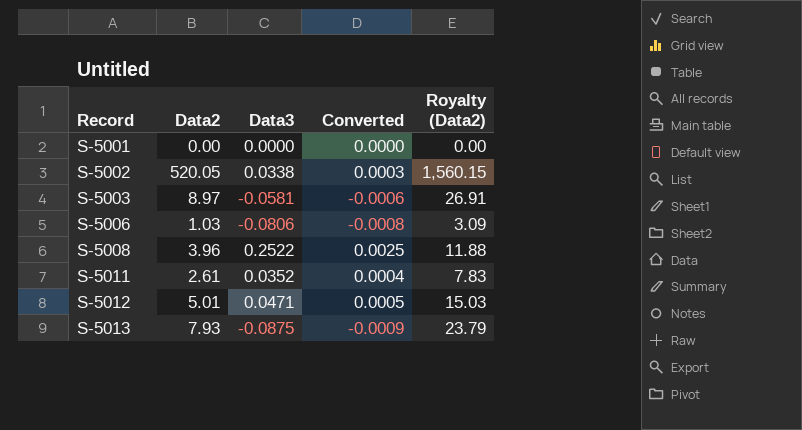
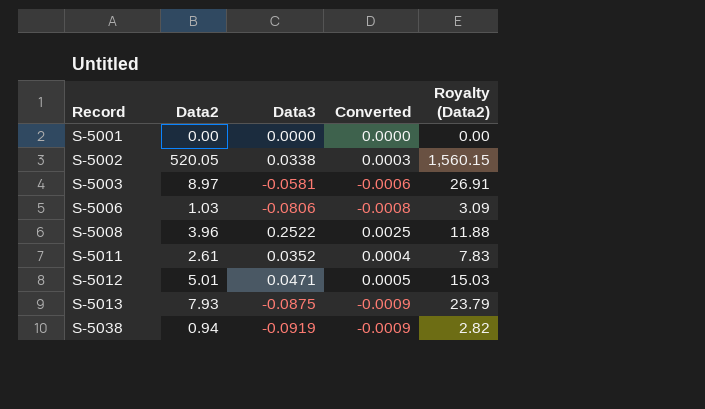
row S-5038: none -> 0.94 | -0.0919 | -0.0009 | 2.82

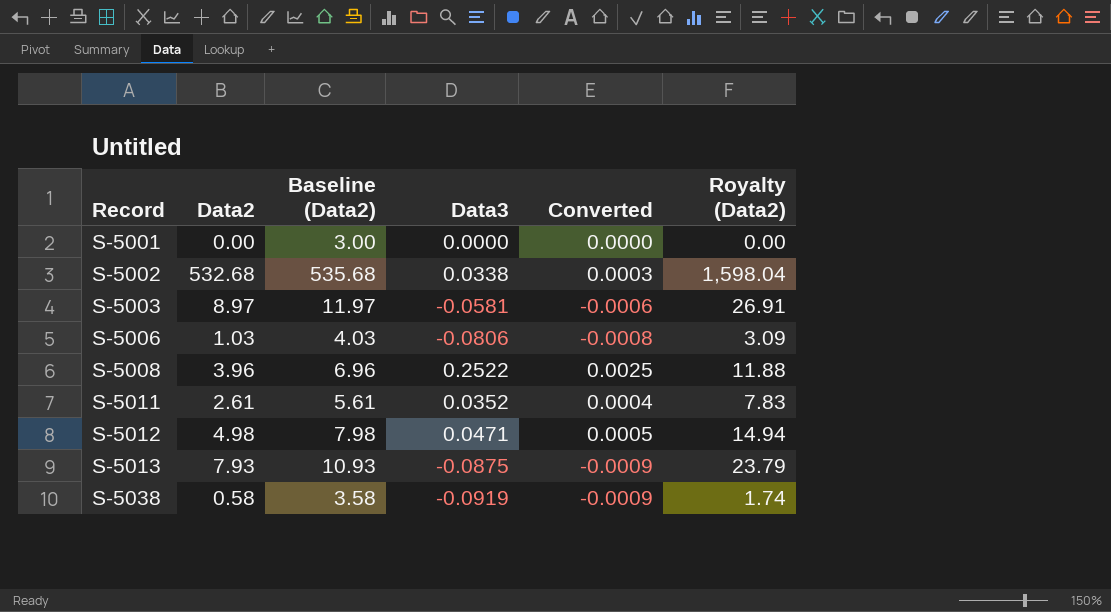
column Baseline (Data2) | formula: none -> [Data2] + 3
S-5002 | Data2: 520.05 -> 532.68
S-5002 | Royalty (Data2): 1,560.15 -> 1,598.04
S-5012 | Data2: 5.01 -> 4.98
S-5012 | Royalty (Data2): 15.03 -> 14.94
S-5038 | Data2: 0.94 -> 0.58
S-5038 | Royalty (Data2): 2.82 -> 1.74

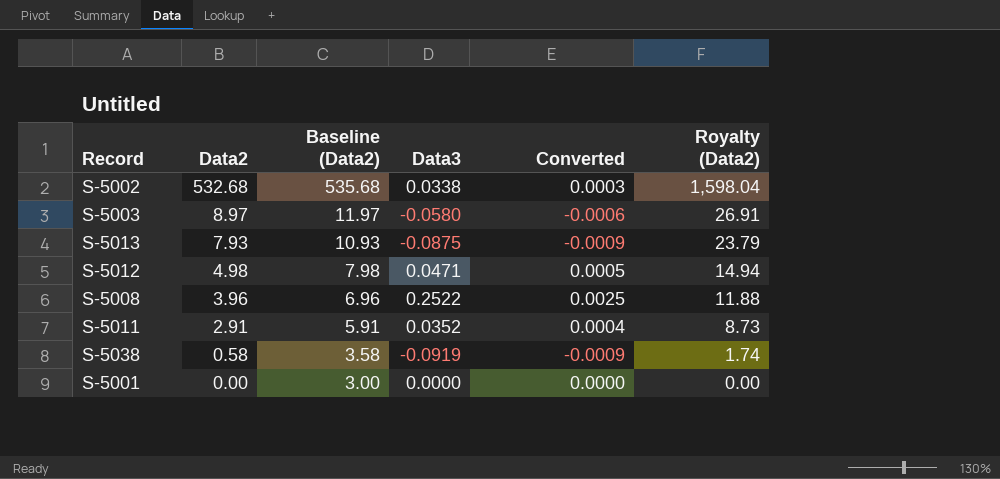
row order: Record ascending -> Data2 descending
row S-5006: 1.03 | 4.03 | -0.0806 | -0.0008 | 3.09 -> none
S-5003 | Data3: -0.0581 -> -0.0580
S-5011 | Data2: 2.61 -> 2.91
S-5011 | Baseline (Data2): 5.61 -> 5.91
S-5011 | Royalty (Data2): 7.83 -> 8.73

